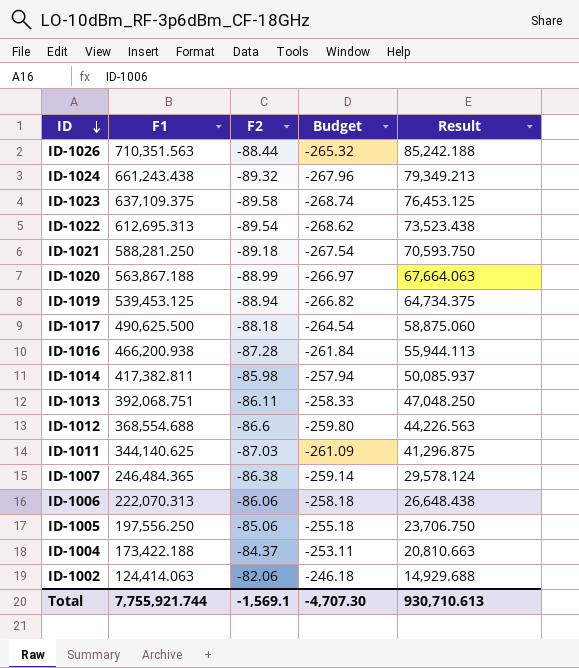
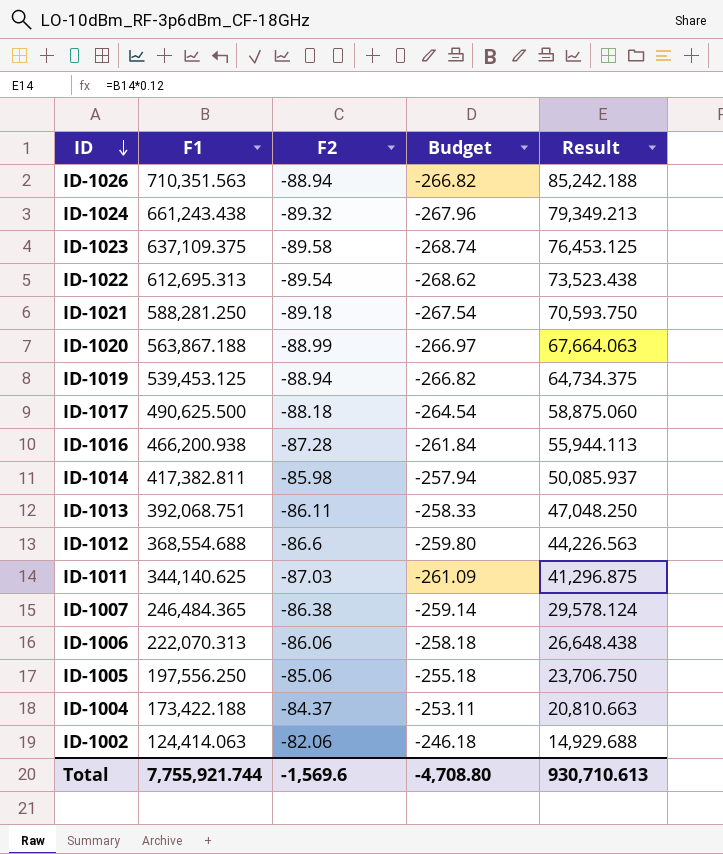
ID-1026 | F2: -88.44 -> -88.94
ID-1026 | Budget: -265.32 -> -266.82
Total | F2: -1,569.1 -> -1,569.6
Total | Budget: -4,707.30 -> -4,708.80

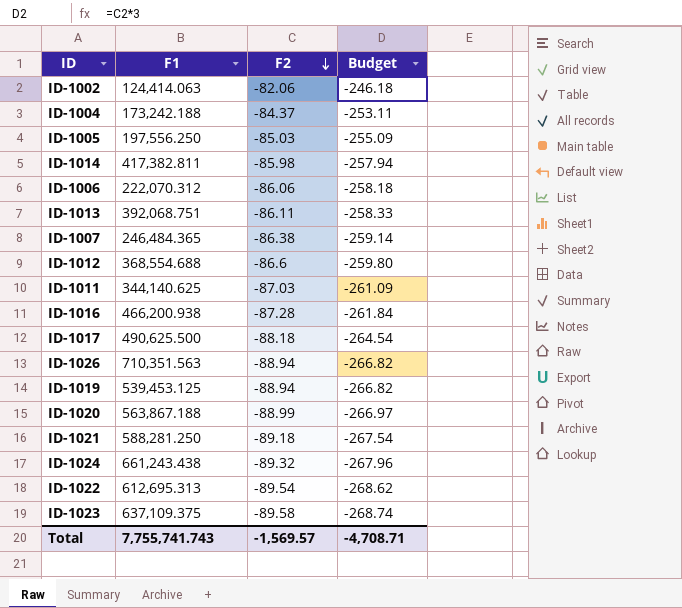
row order: ID descending -> F2 descending
column Result | formula: [F1] * 0.12 -> none
ID-1004 | F1: 173,422.188 -> 173,242.188
ID-1005 | F2: -85.06 -> -85.03
ID-1005 | Budget: -255.18 -> -255.09
ID-1006 | F1: 222,070.313 -> 222,070.312
Total | F1: 7,755,921.744 -> 7,755,741.743
Total | F2: -1,569.6 -> -1,569.57
Total | Budget: -4,708.80 -> -4,708.71

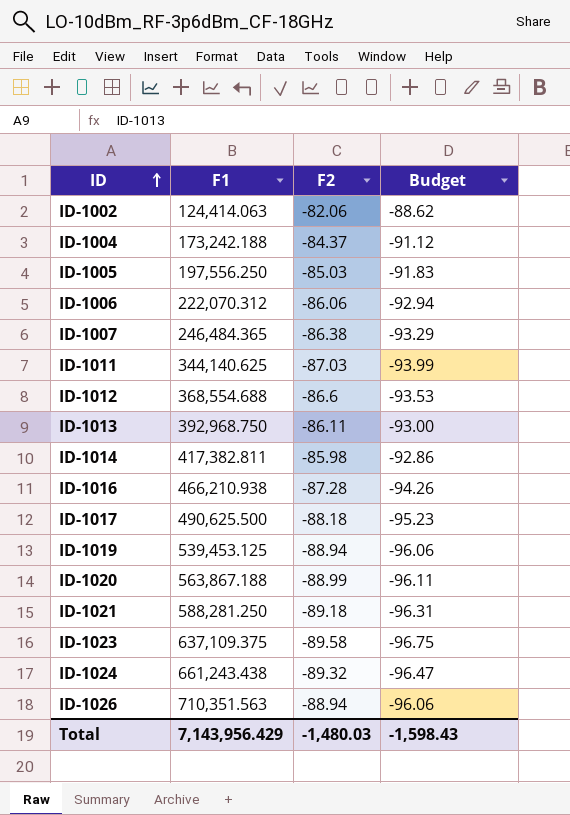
row order: F2 descending -> ID ascending
column Budget | formula: [F2] * 3 -> [F2] * 1.08
row ID-1022: 612,695.313 | -89.54 | -268.62 -> none
ID-1013 | F1: 392,068.751 -> 392,968.750
ID-1016 | F1: 466,200.938 -> 466,210.938
Total | F1: 7,755,741.743 -> 7,143,956.429
Total | F2: -1,569.57 -> -1,480.03
Total | Budget: -4,708.71 -> -1,598.43

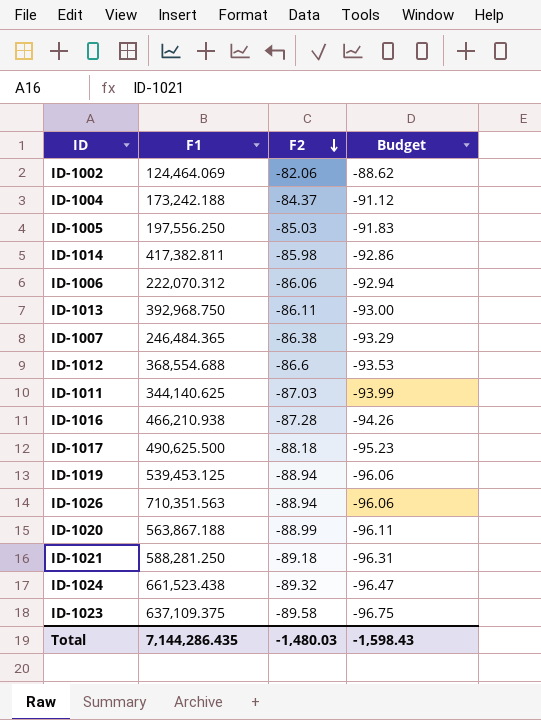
row order: ID ascending -> F2 descending
ID-1002 | F1: 124,414.063 -> 124,464.069
ID-1024 | F1: 661,243.438 -> 661,523.438
Total | F1: 7,143,956.429 -> 7,144,286.435

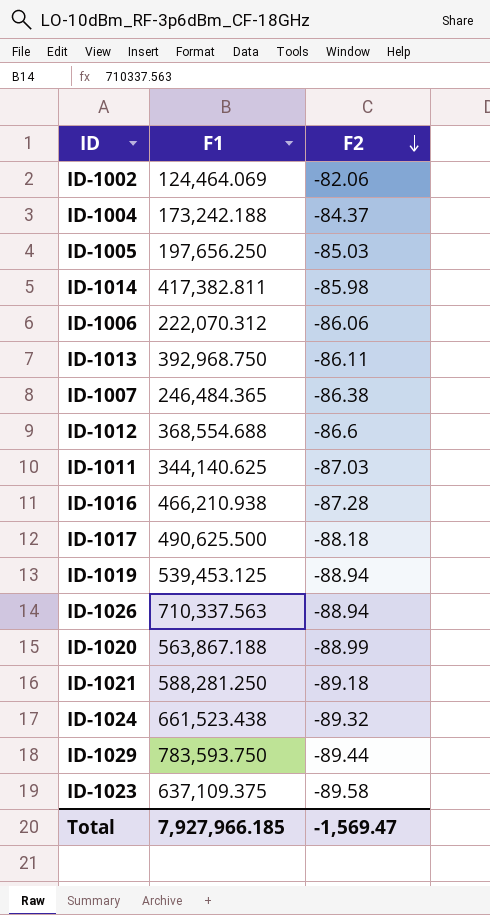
column Budget | formula: [F2] * 1.08 -> none
ID-1005 | F1: 197,556.250 -> 197,656.250
ID-1026 | F1: 710,351.563 -> 710,337.563
row ID-1029: none -> 783,593.750 | -89.44
Total | F1: 7,144,286.435 -> 7,927,966.185
Total | F2: -1,480.03 -> -1,569.47

